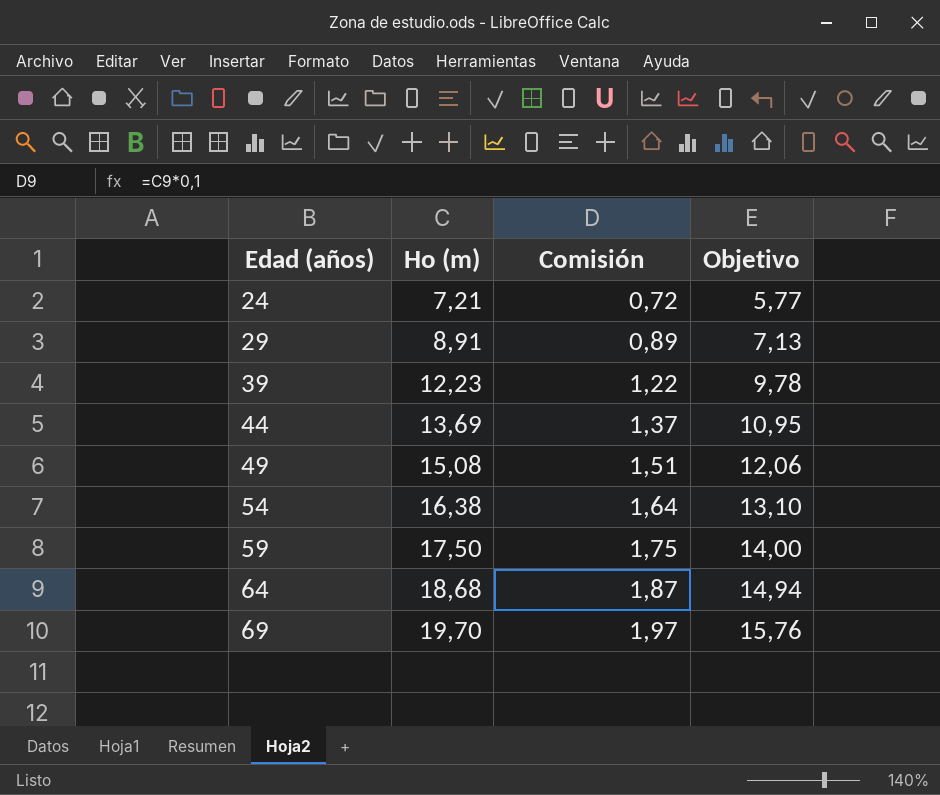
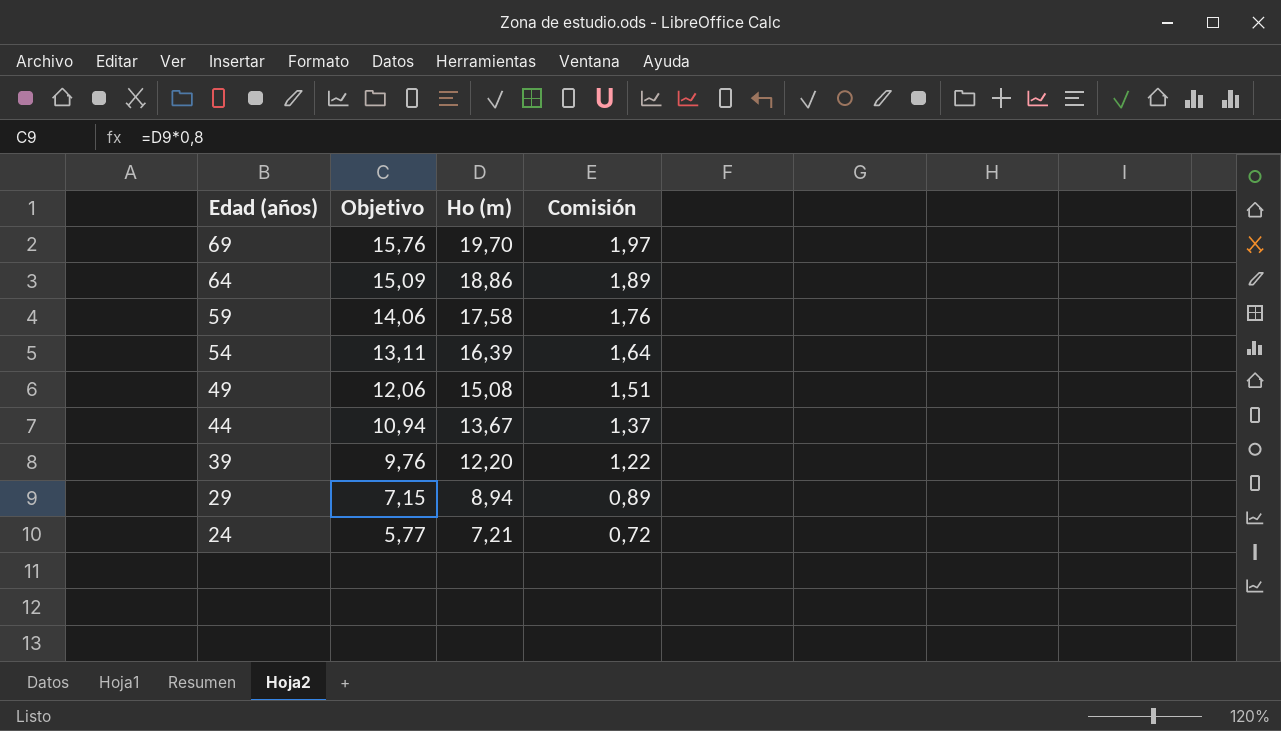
row order: Edad (años) ascending -> Edad (años) descending
column Objetivo | position: 4 -> 2
64 | Objetivo: 14,94 -> 15,09
64 | Ho (m): 18,68 -> 18,86
64 | Comisión: 1,87 -> 1,89
59 | Objetivo: 14,00 -> 14,06
59 | Ho (m): 17,50 -> 17,58
59 | Comisión: 1,75 -> 1,76
54 | Objetivo: 13,10 -> 13,11
54 | Ho (m): 16,38 -> 16,39
44 | Objetivo: 10,95 -> 10,94
44 | Ho (m): 13,69 -> 13,67
39 | Objetivo: 9,78 -> 9,76
39 | Ho (m): 12,23 -> 12,20
29 | Objetivo: 7,13 -> 7,15
29 | Ho (m): 8,91 -> 8,94

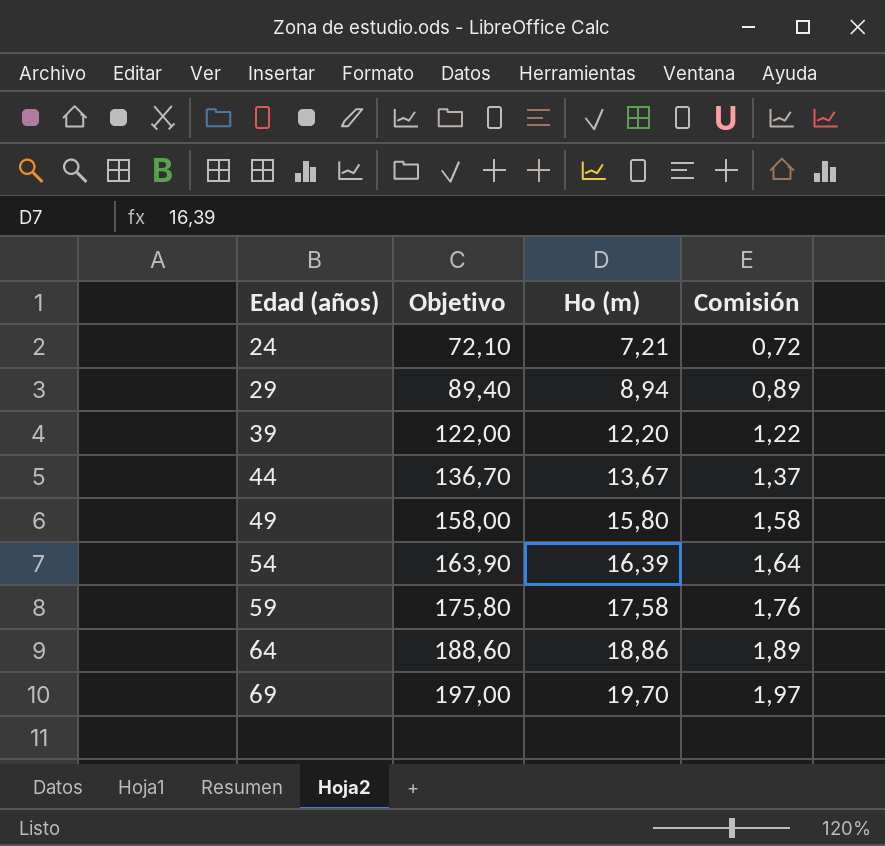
row order: Edad (años) descending -> Edad (años) ascending
column Objetivo | formula: [Ho (m)] * 0,8 -> [Ho (m)] * 10
49 | Ho (m): 15,08 -> 15,80
49 | Comisión: 1,51 -> 1,58

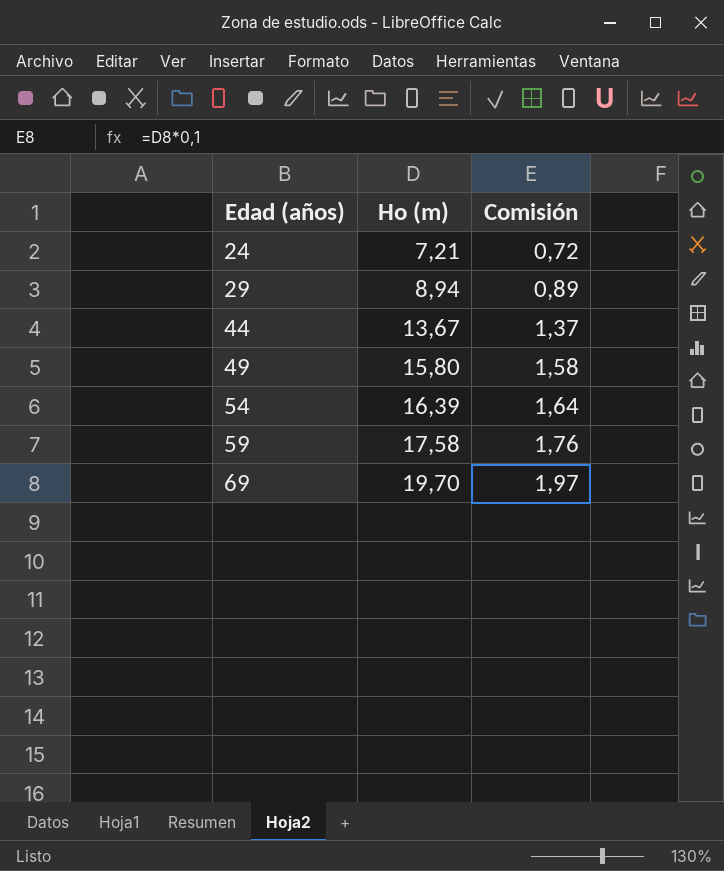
column Objetivo | formula: [Ho (m)] * 10 -> none
row 39: 122,00 | 12,20 | 1,22 -> none
row 64: 188,60 | 18,86 | 1,89 -> none

